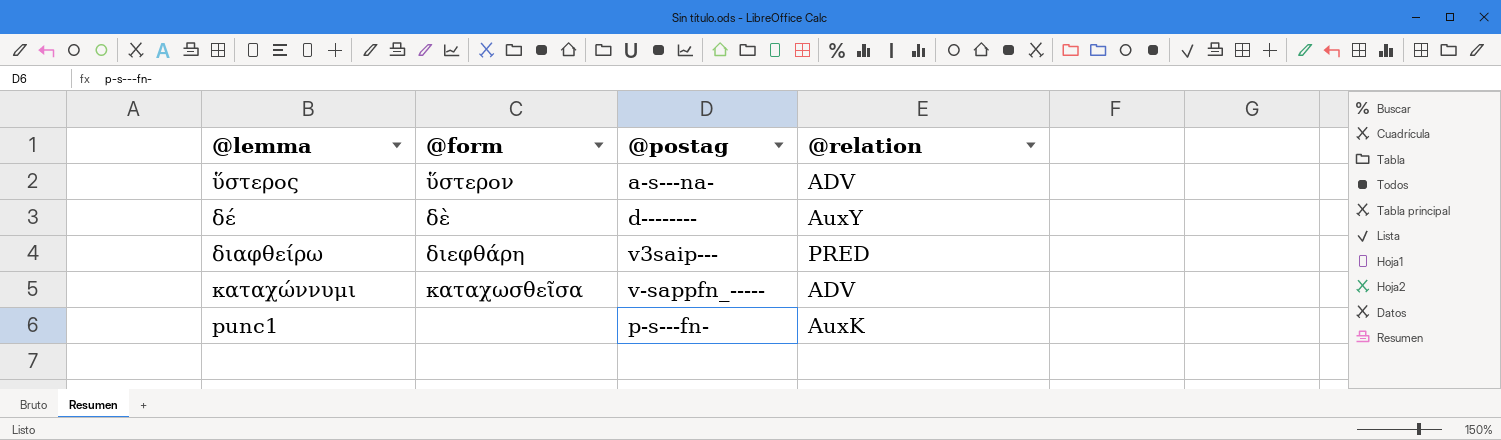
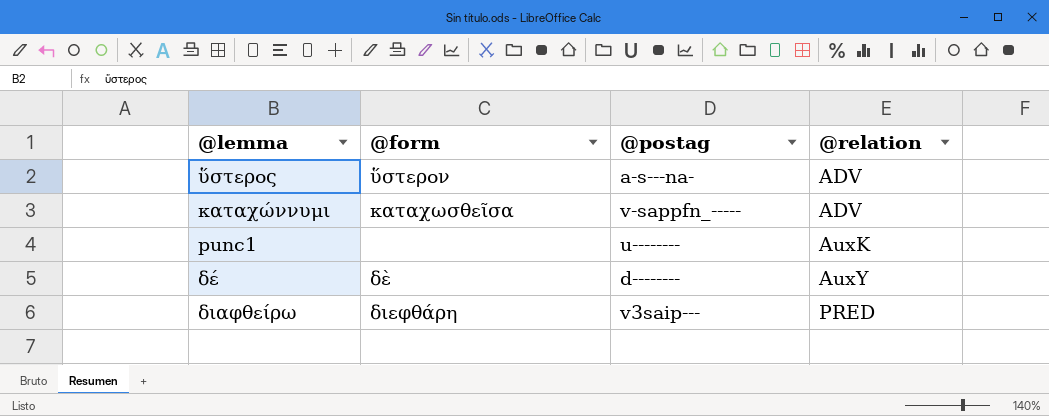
row order: none -> @relation ascending
punc1 | @postag: p-s---fn- -> u--------

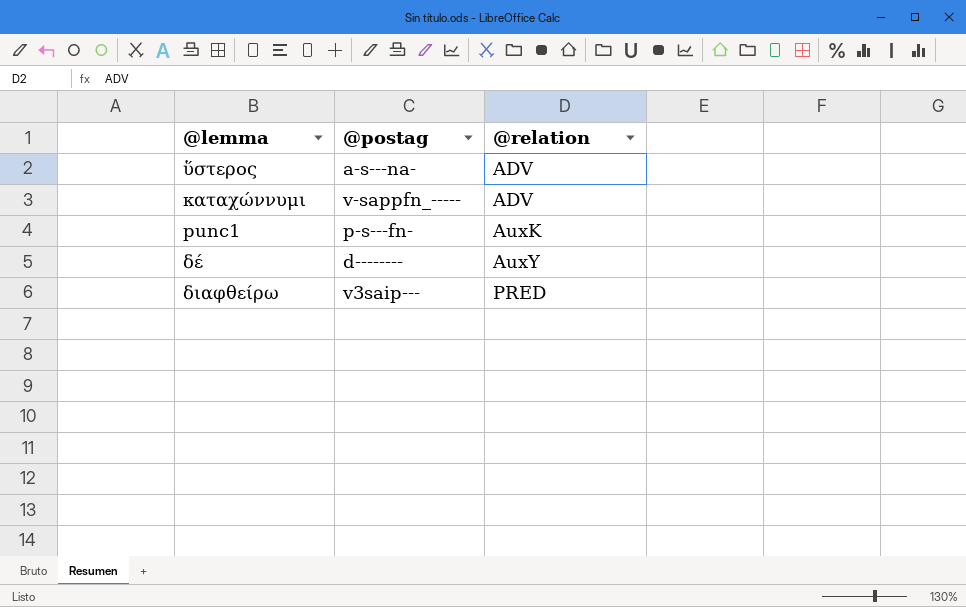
column @form | position: 2 -> none
punc1 | @postag: u-------- -> p-s---fn-

